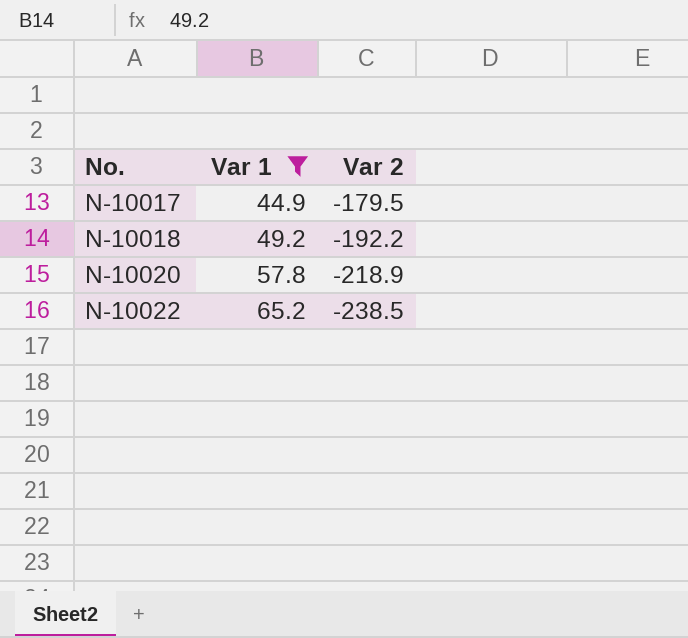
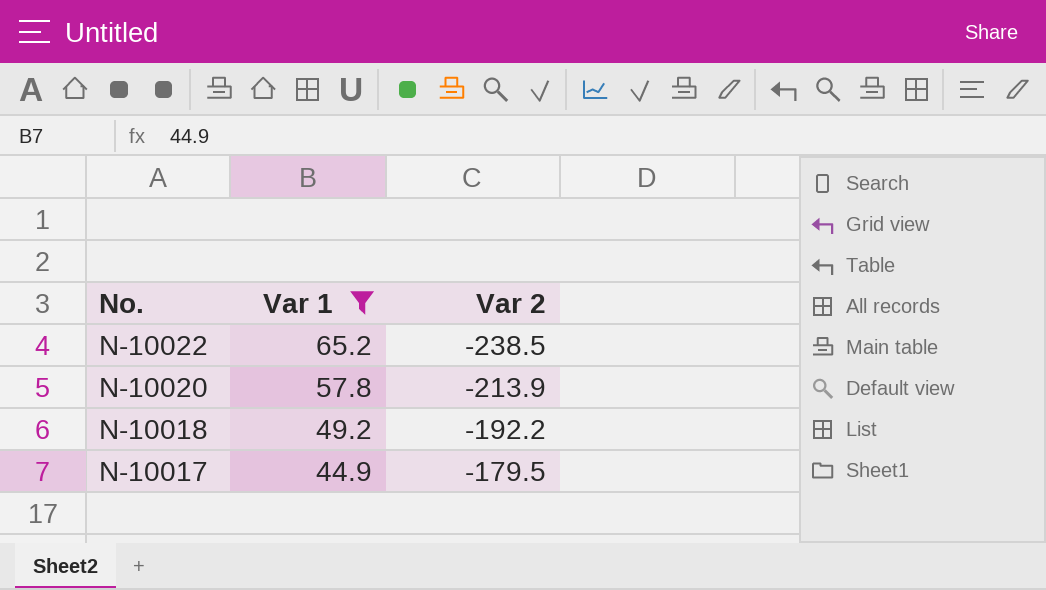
row order: No. ascending -> No. descending
N-10020 | Var 2: -218.9 -> -213.9

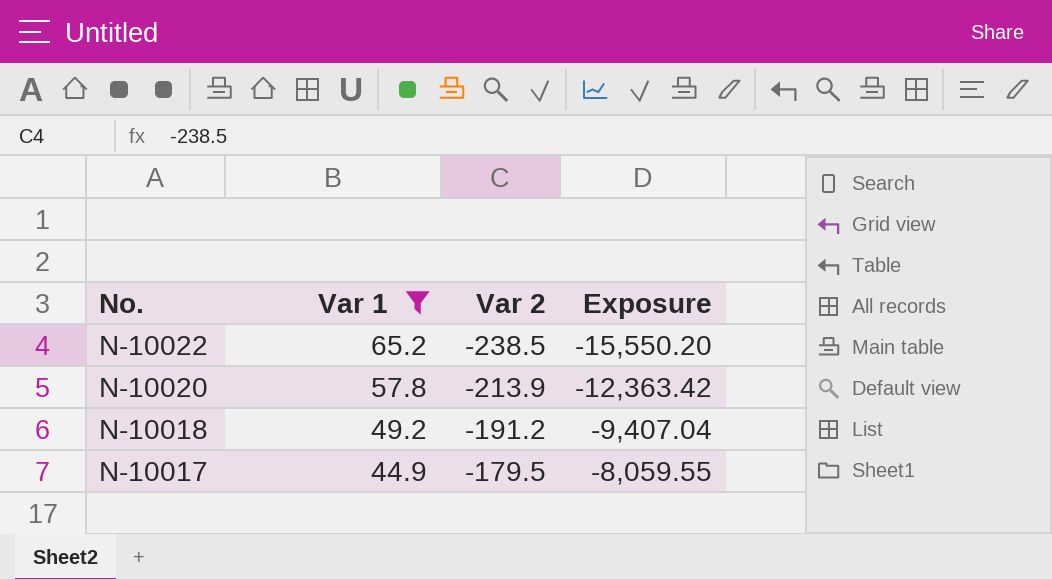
column Exposure | formula: none -> [Var 1] * [Var 2]
N-10018 | Var 2: -192.2 -> -191.2

